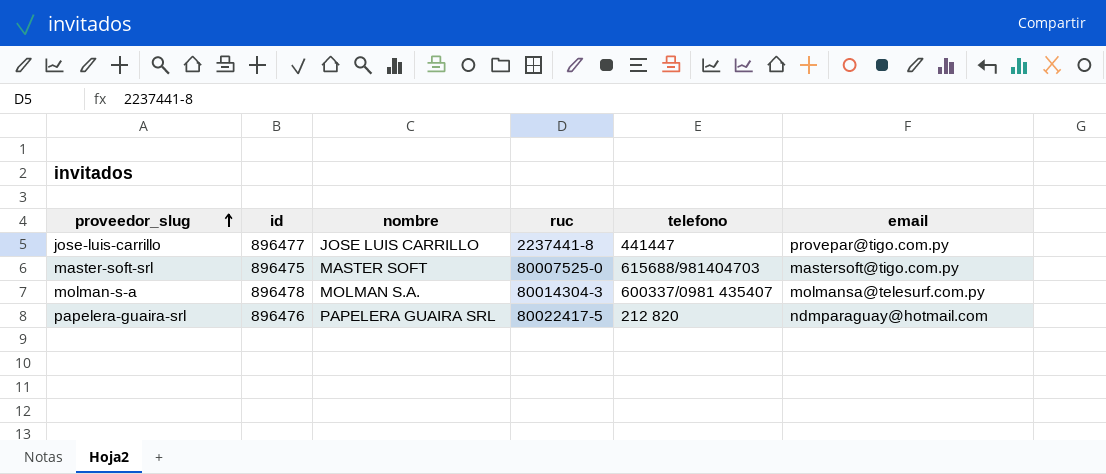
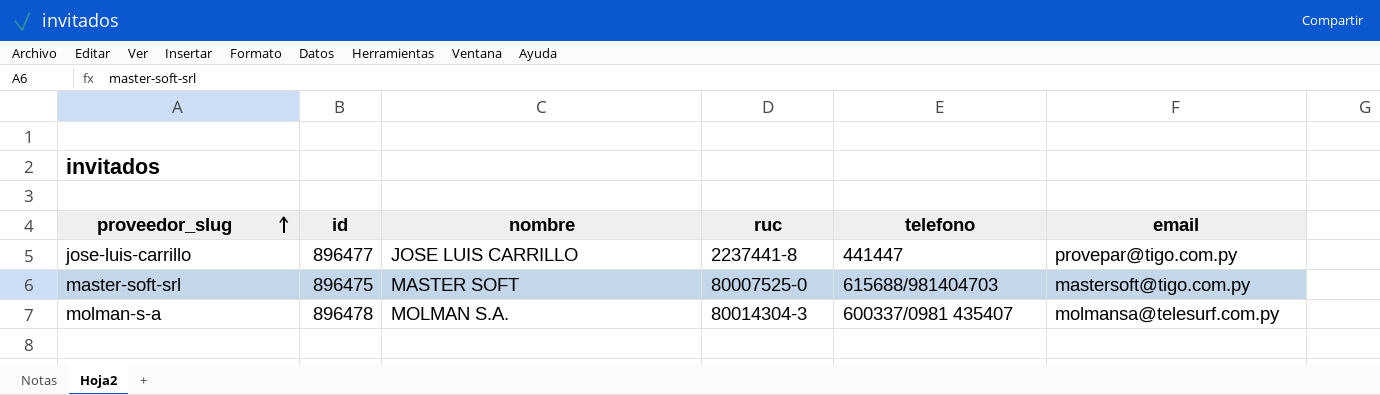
row papelera-guaira-srl: 896476 | PAPELERA GUAIRA SRL | 80022417-5 | 212 820 | ndmparaguay@hotmail.com -> none

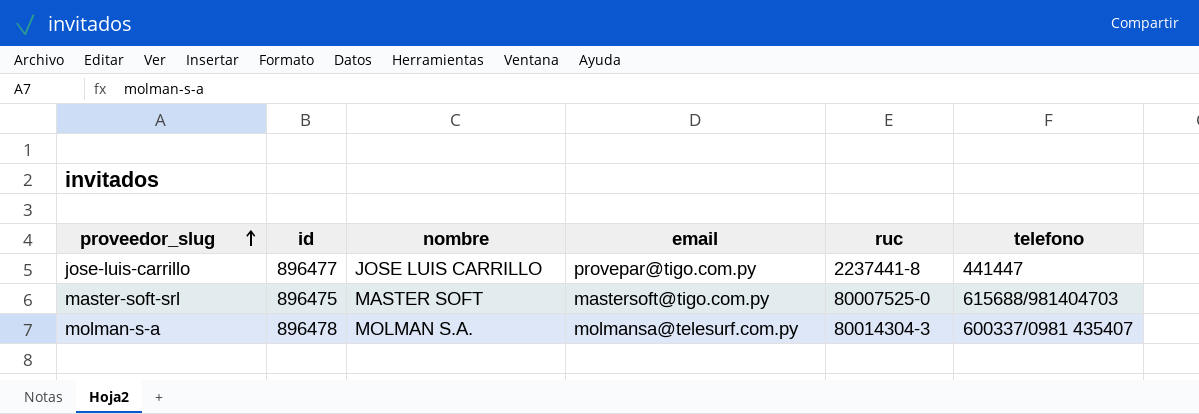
column email | position: 6 -> 4

